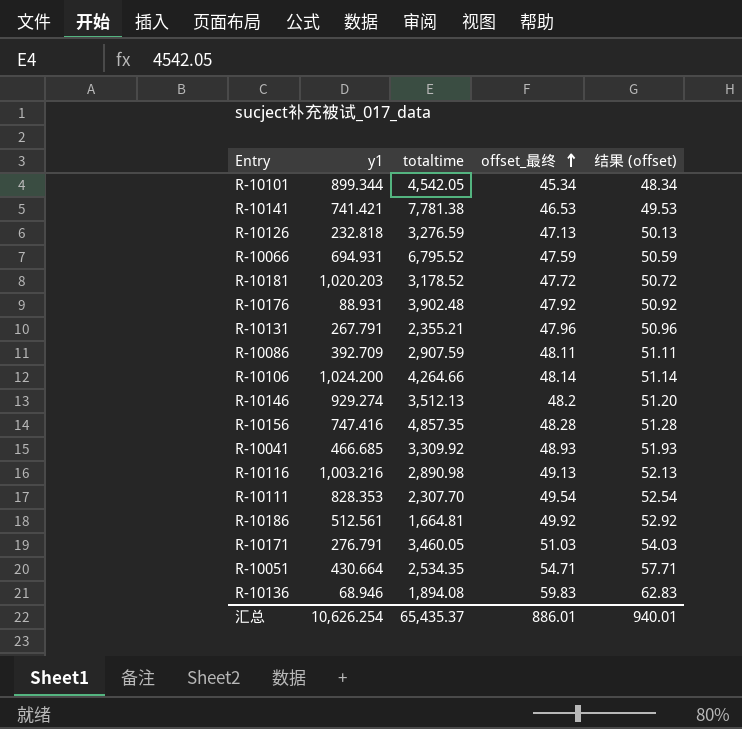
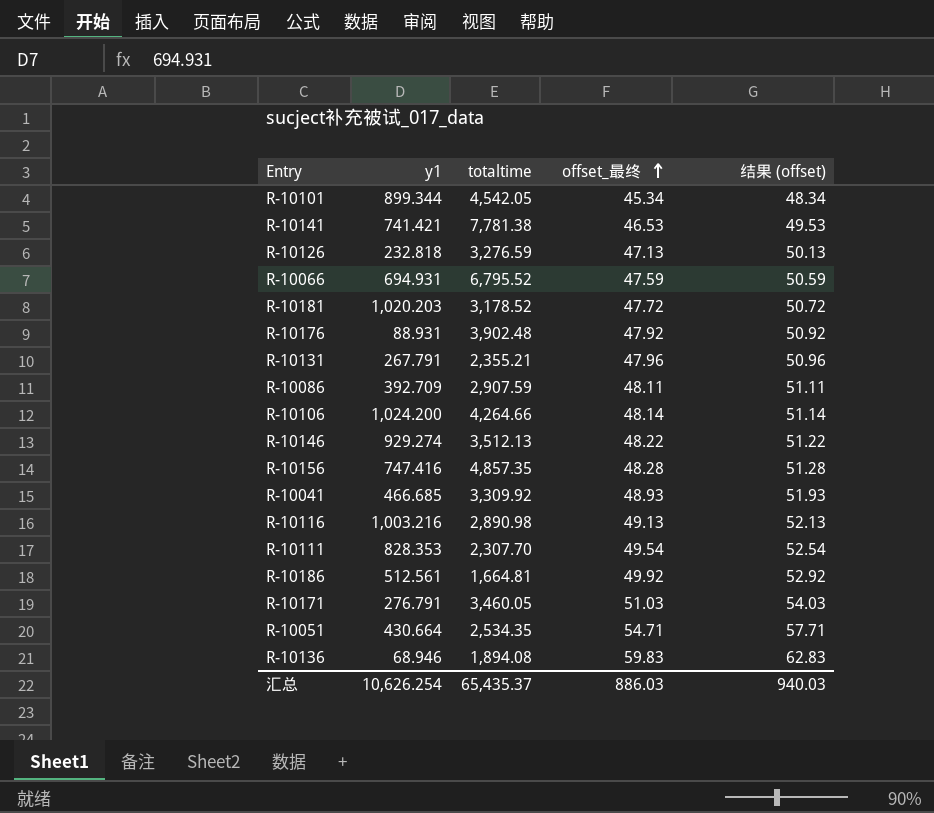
R-10146 | offset_最终: 48.2 -> 48.22
R-10146 | 结果 (offset): 51.20 -> 51.22
汇总 | offset_最终: 886.01 -> 886.03
汇总 | 结果 (offset): 940.01 -> 940.03

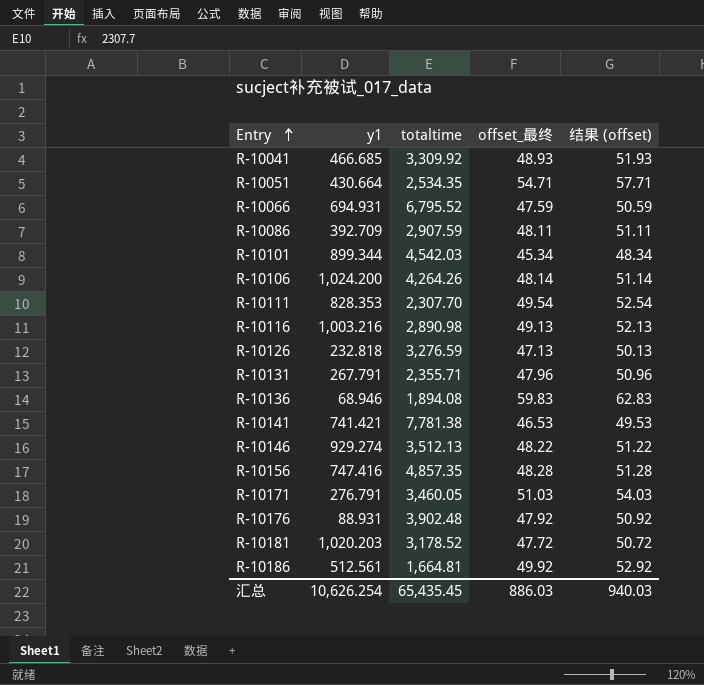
row order: offset_最终 ascending -> Entry ascending
R-10101 | totaltime: 4,542.05 -> 4,542.03
R-10106 | totaltime: 4,264.66 -> 4,264.26
R-10131 | totaltime: 2,355.21 -> 2,355.71
汇总 | totaltime: 65,435.37 -> 65,435.45

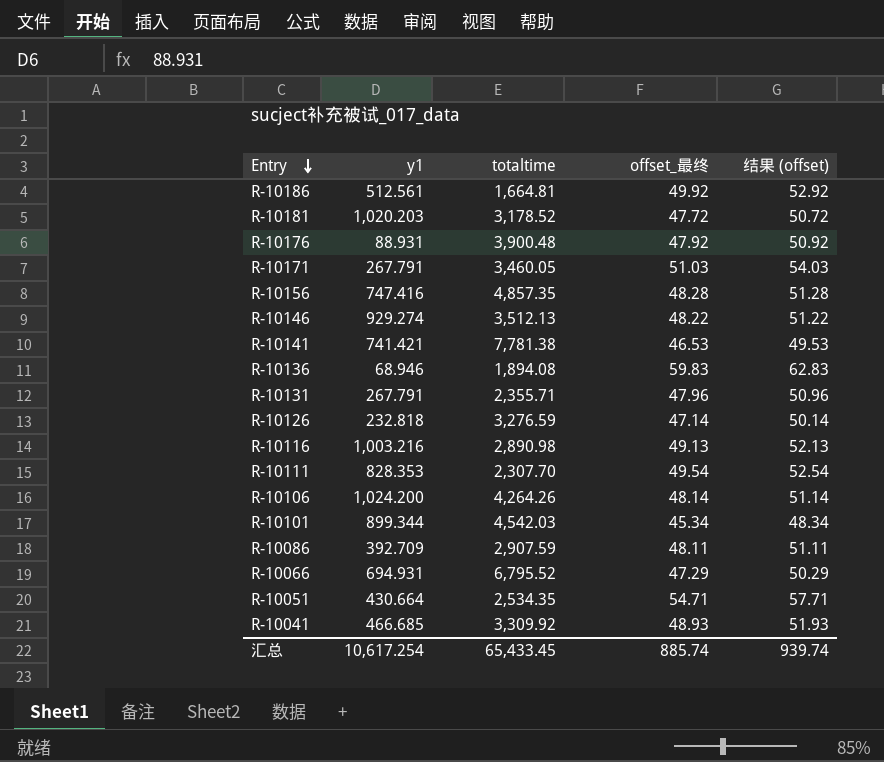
row order: Entry ascending -> Entry descending
R-10176 | totaltime: 3,902.48 -> 3,900.48
R-10171 | y1: 276.791 -> 267.791
R-10126 | offset_最终: 47.13 -> 47.14
R-10126 | 结果 (offset): 50.13 -> 50.14
R-10066 | offset_最终: 47.59 -> 47.29
R-10066 | 结果 (offset): 50.59 -> 50.29
汇总 | y1: 10,626.254 -> 10,617.254
汇总 | totaltime: 65,435.45 -> 65,433.45
汇总 | offset_最终: 886.03 -> 885.74
汇总 | 结果 (offset): 940.03 -> 939.74

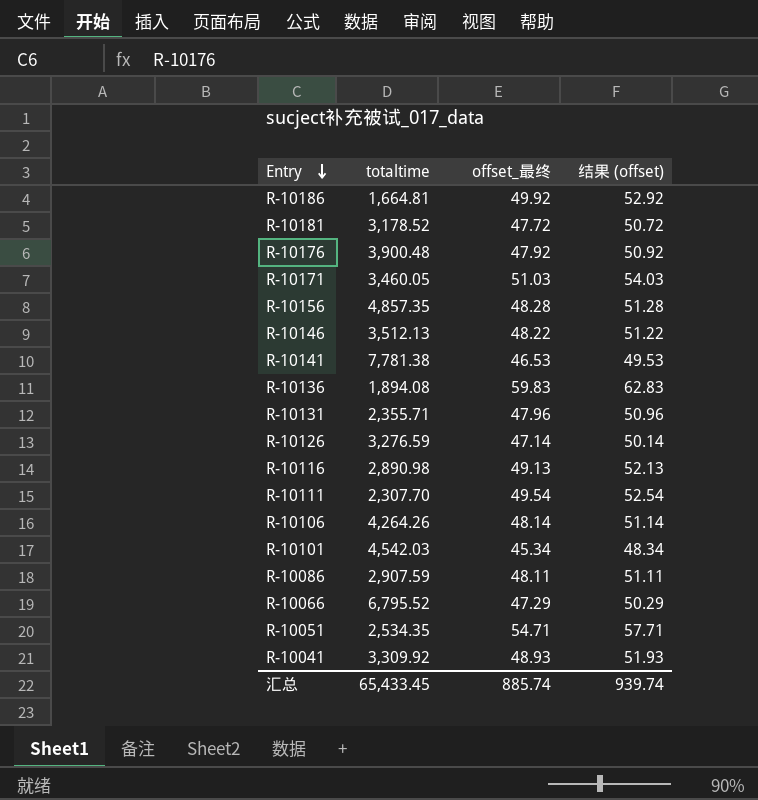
column y1 | position: 2 -> none

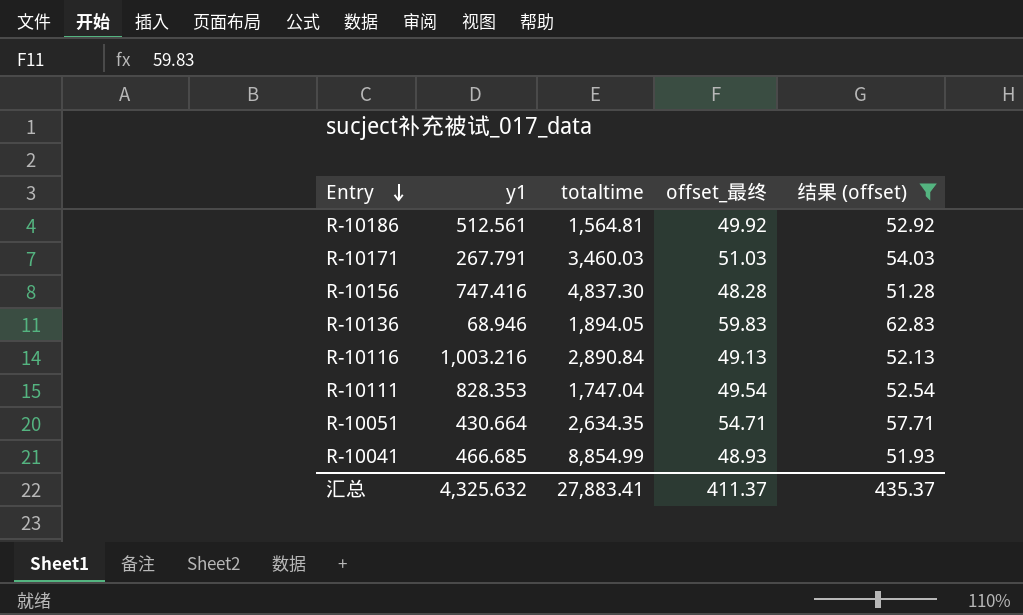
filter: none -> 结果 (offset) >= 51.28
column y1 | position: none -> 2
R-10186 | totaltime: 1,664.81 -> 1,564.81
R-10171 | totaltime: 3,460.05 -> 3,460.03
R-10156 | totaltime: 4,857.35 -> 4,837.30
R-10136 | totaltime: 1,894.08 -> 1,894.05
R-10116 | totaltime: 2,890.98 -> 2,890.84
R-10111 | totaltime: 2,307.70 -> 1,747.04
R-10051 | totaltime: 2,534.35 -> 2,634.35
R-10041 | totaltime: 3,309.92 -> 8,854.99
汇总 | totaltime: 65,433.45 -> 27,883.41
汇总 | offset_最终: 885.74 -> 411.37
汇总 | 结果 (offset): 939.74 -> 435.37

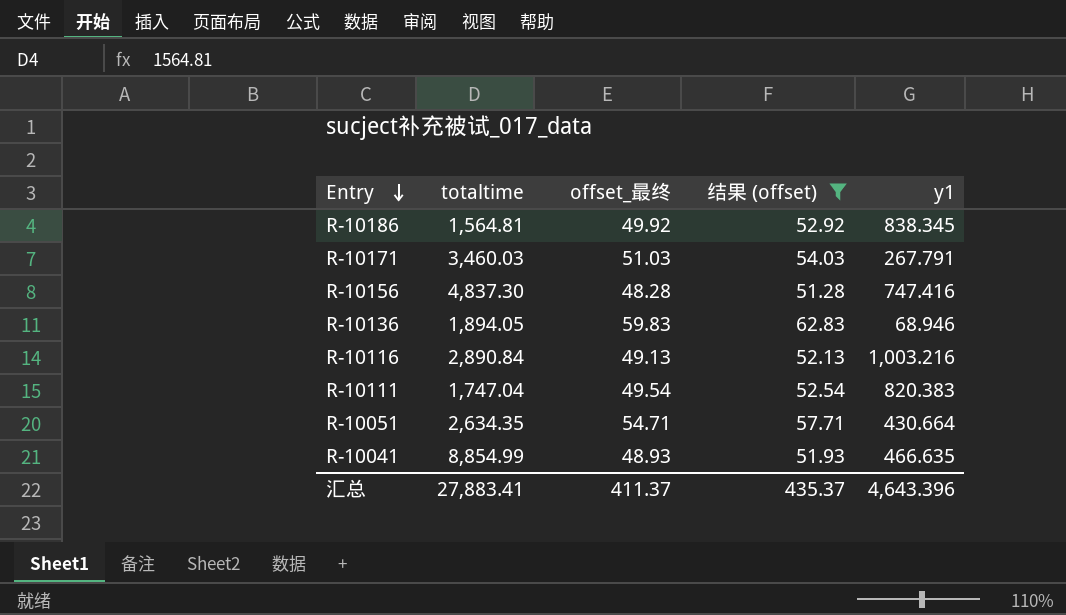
column y1 | position: 2 -> 5
R-10186 | y1: 512.561 -> 838.345
R-10111 | y1: 828.353 -> 820.383
R-10041 | y1: 466.685 -> 466.635
汇总 | y1: 4,325.632 -> 4,643.396

